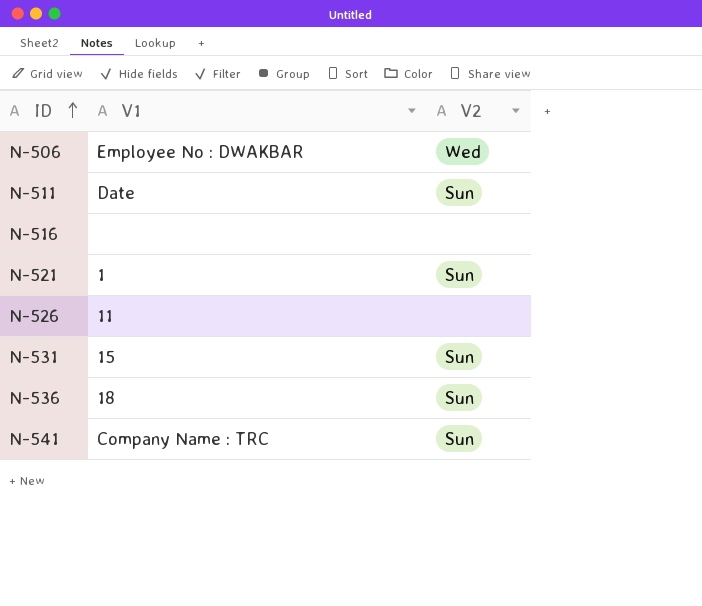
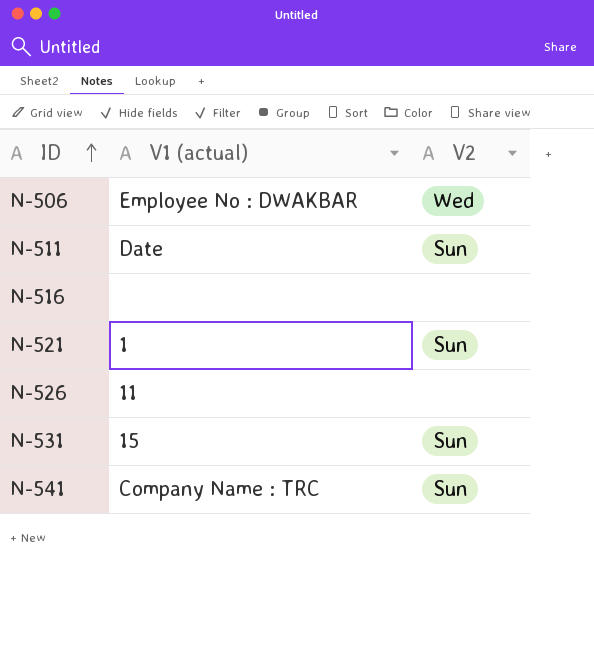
column name: V1 -> V1 (actual)
row N-536: 18 | Sun -> none

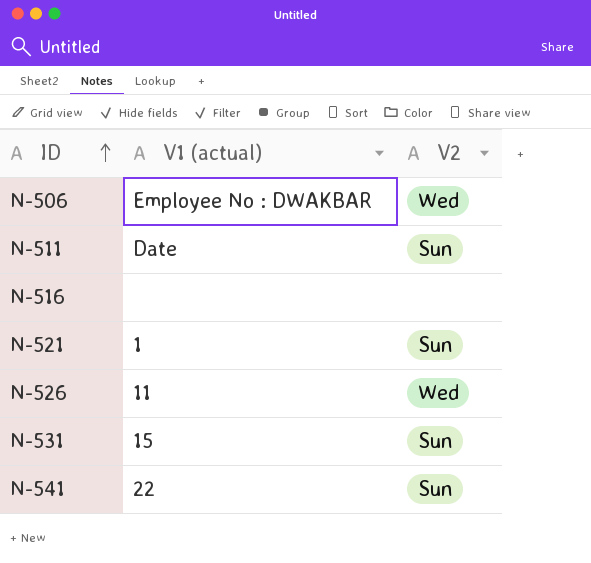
N-526 | V2: none -> Wed
N-541 | V1 (actual): Company Name : TRC -> 22

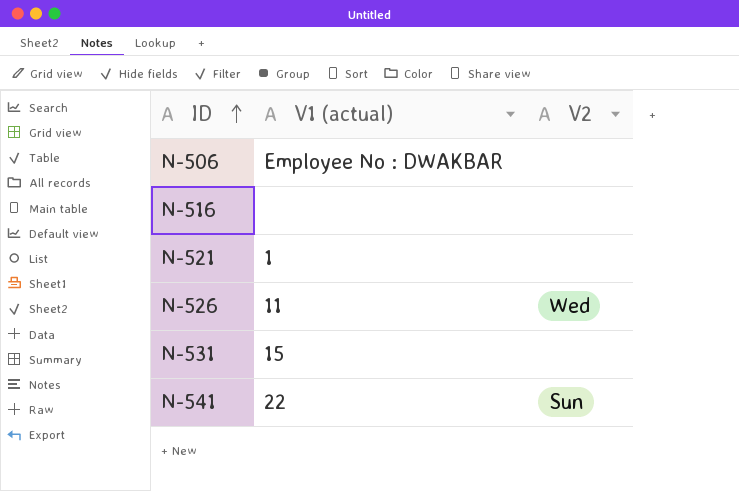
row N-511: Date | Sun -> none
N-506 | V2: Wed -> none
N-521 | V2: Sun -> none
N-531 | V2: Sun -> none

